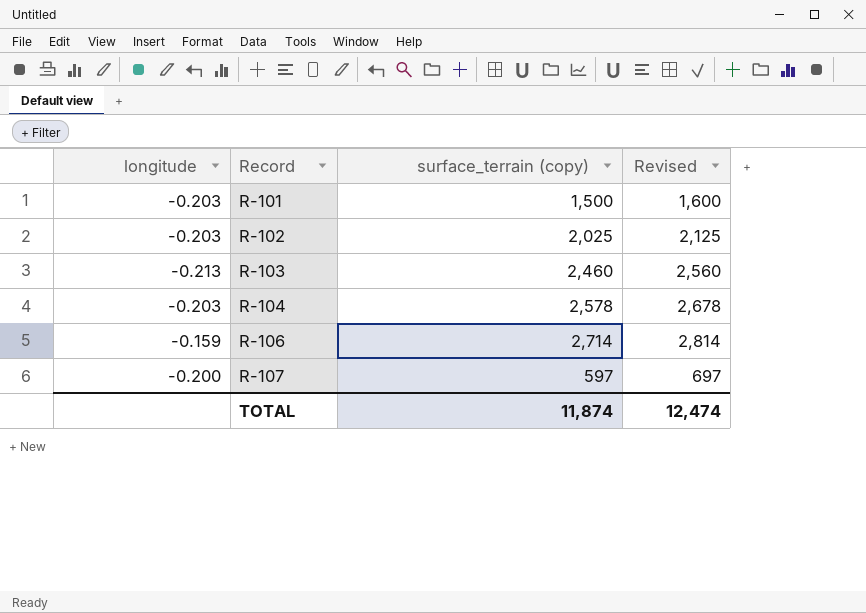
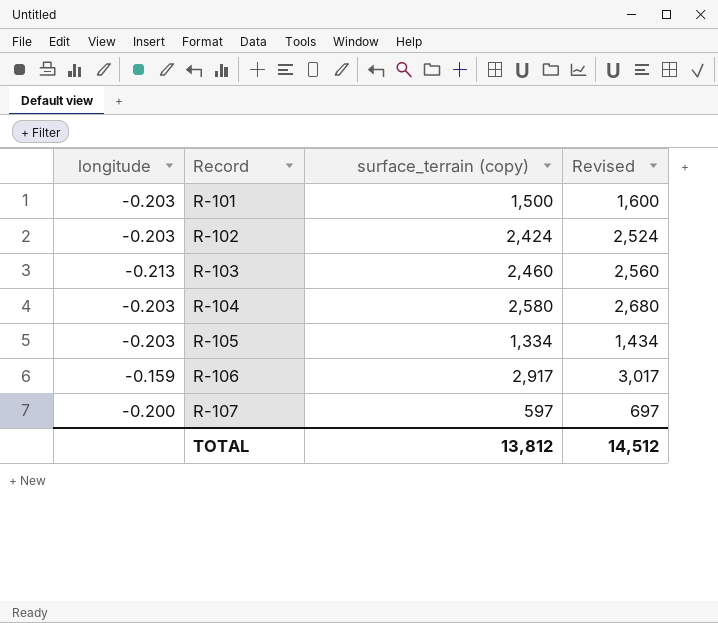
R-102 | surface_terrain (copy): 2,025 -> 2,424
R-102 | Revised: 2,125 -> 2,524
R-104 | surface_terrain (copy): 2,578 -> 2,580
R-104 | Revised: 2,678 -> 2,680
row R-105: none -> -0.203 | 1,334 | 1,434
R-106 | surface_terrain (copy): 2,714 -> 2,917
R-106 | Revised: 2,814 -> 3,017
TOTAL | surface_terrain (copy): 11,874 -> 13,812
TOTAL | Revised: 12,474 -> 14,512

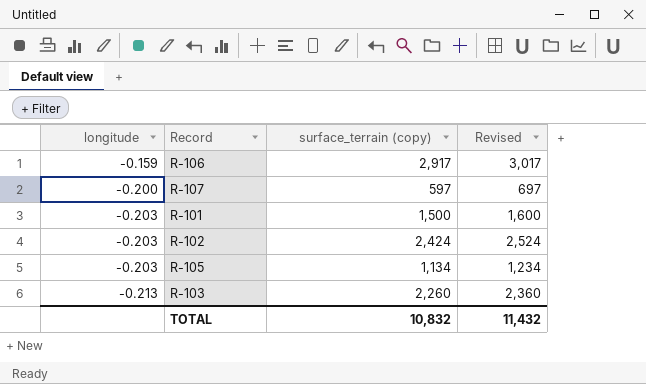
row order: Record ascending -> longitude descending
row R-104: -0.203 | 2,580 | 2,680 -> none
R-105 | surface_terrain (copy): 1,334 -> 1,134
R-105 | Revised: 1,434 -> 1,234
R-103 | surface_terrain (copy): 2,460 -> 2,260
R-103 | Revised: 2,560 -> 2,360
TOTAL | surface_terrain (copy): 13,812 -> 10,832
TOTAL | Revised: 14,512 -> 11,432

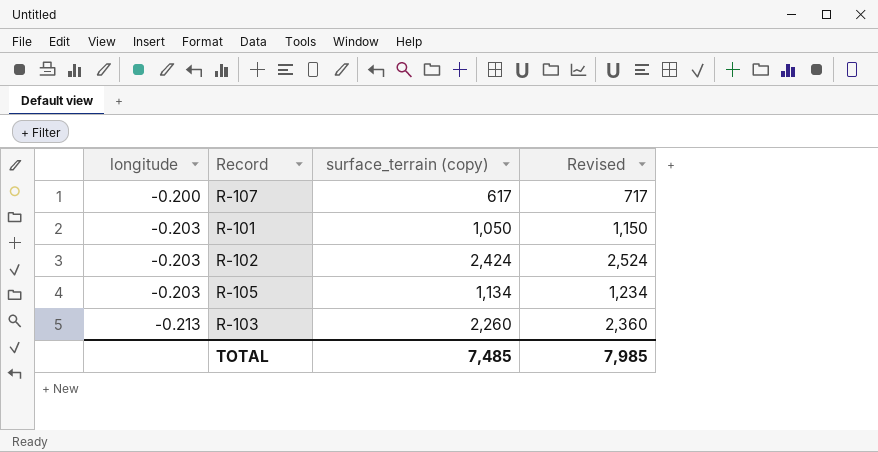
row R-106: -0.159 | 2,917 | 3,017 -> none
R-107 | surface_terrain (copy): 597 -> 617
R-107 | Revised: 697 -> 717
R-101 | surface_terrain (copy): 1,500 -> 1,050
R-101 | Revised: 1,600 -> 1,150
TOTAL | surface_terrain (copy): 10,832 -> 7,485
TOTAL | Revised: 11,432 -> 7,985

